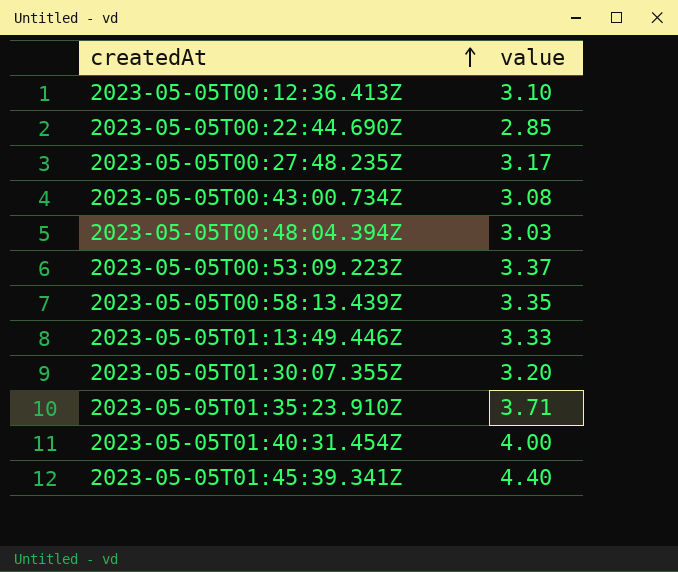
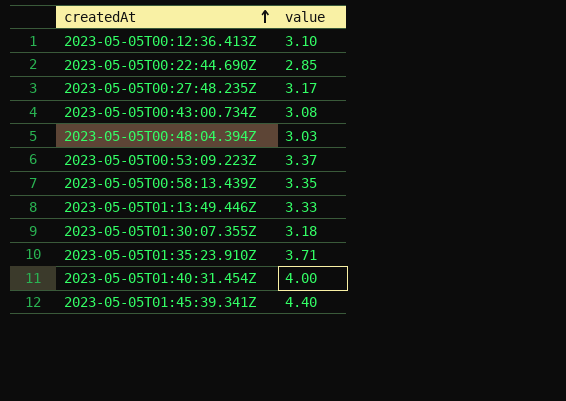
2023-05-05T01:30:07.355Z | value: 3.20 -> 3.18

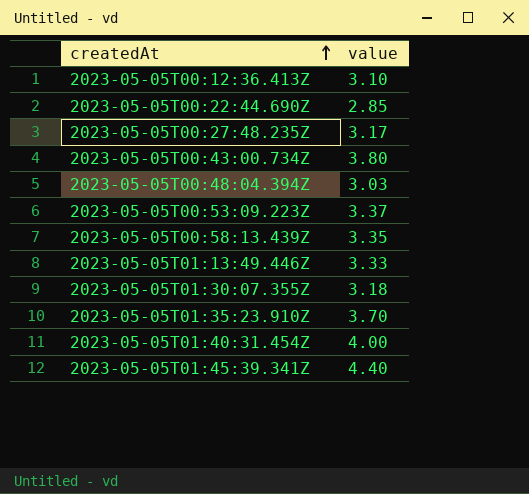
2023-05-05T00:43:00.734Z | value: 3.08 -> 3.80
2023-05-05T01:35:23.910Z | value: 3.71 -> 3.70

